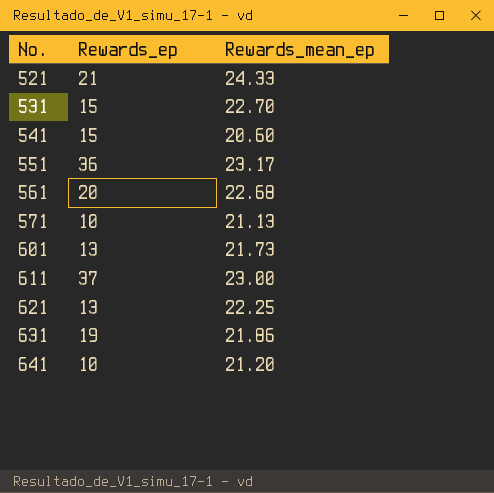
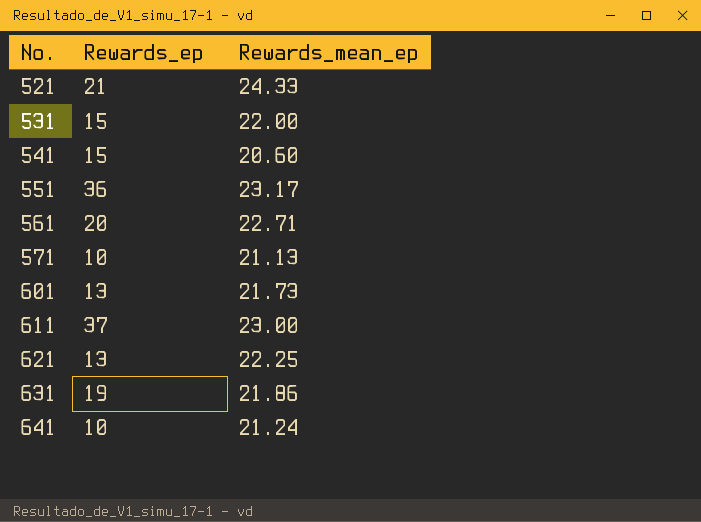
531 | Rewards_mean_ep: 22.70 -> 22.00
561 | Rewards_mean_ep: 22.68 -> 22.71
641 | Rewards_mean_ep: 21.20 -> 21.24

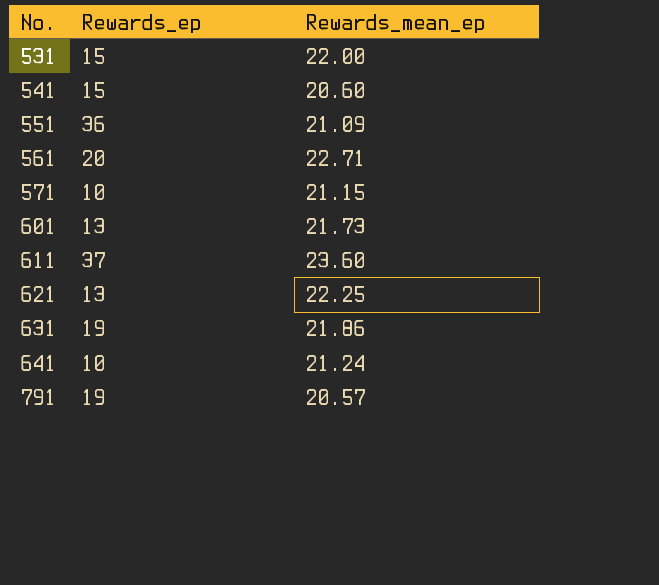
row 521: 21 | 24.33 -> none
551 | Rewards_mean_ep: 23.17 -> 21.09
571 | Rewards_mean_ep: 21.13 -> 21.15
611 | Rewards_mean_ep: 23.00 -> 23.60
row 791: none -> 19 | 20.57

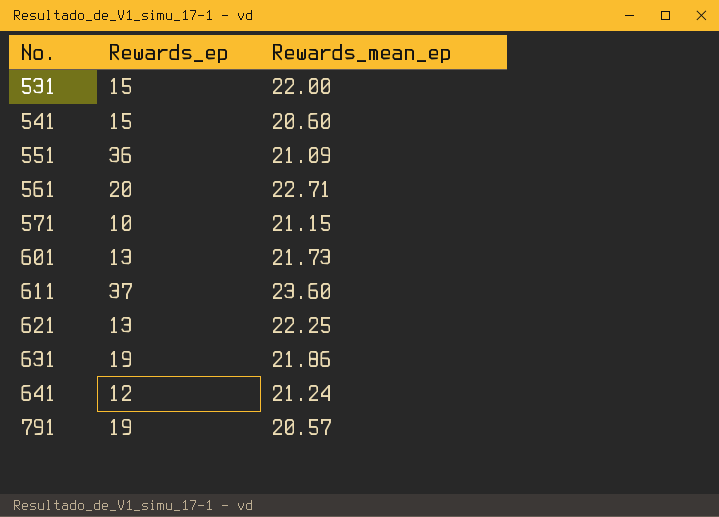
641 | Rewards_ep: 10 -> 12

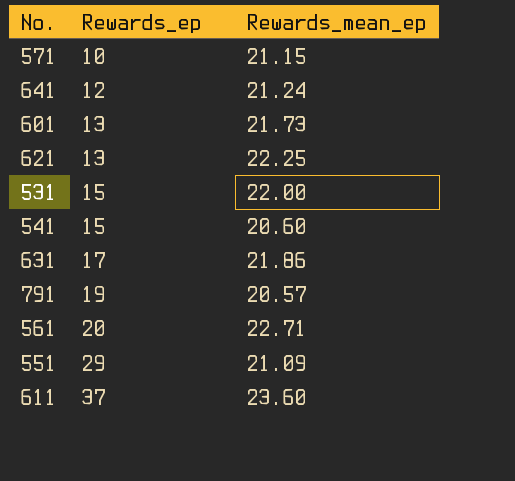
row order: No. ascending -> Rewards_ep ascending
631 | Rewards_ep: 19 -> 17
551 | Rewards_ep: 36 -> 29

